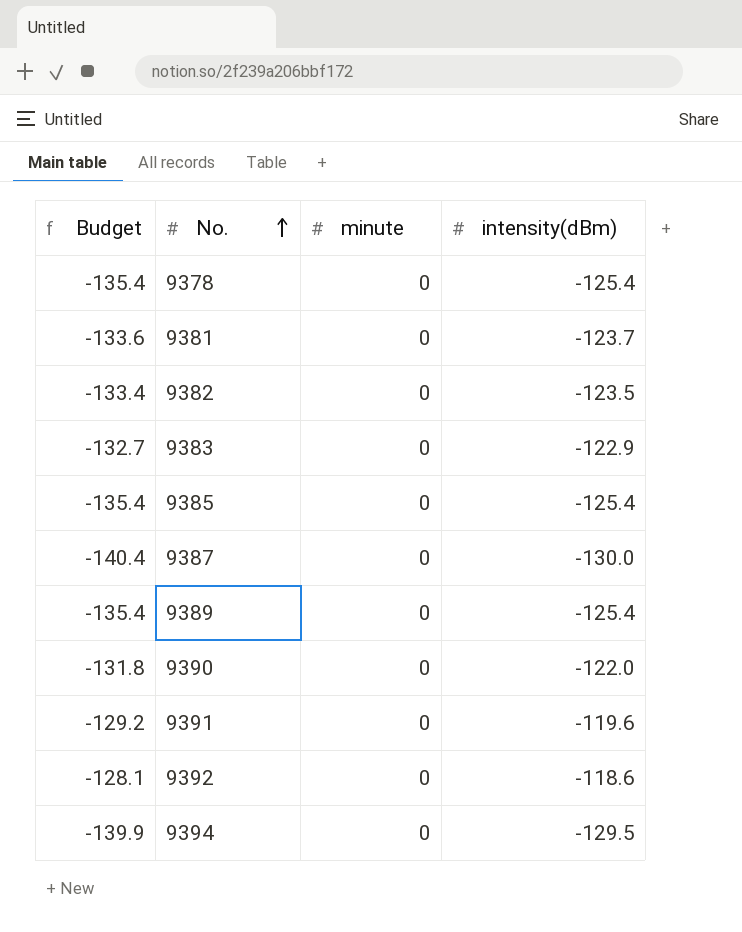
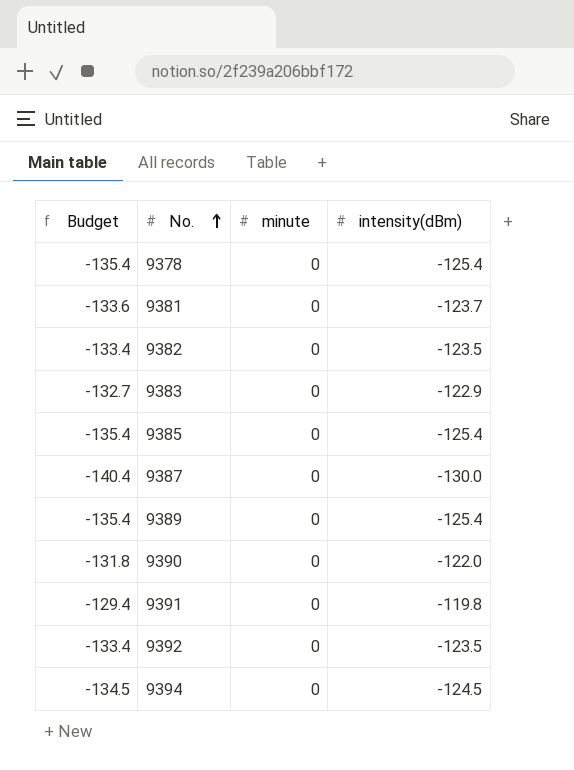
9391 | Budget: -129.2 -> -129.4
9391 | intensity(dBm): -119.6 -> -119.8
9392 | Budget: -128.1 -> -133.4
9392 | intensity(dBm): -118.6 -> -123.5
9394 | Budget: -139.9 -> -134.5
9394 | intensity(dBm): -129.5 -> -124.5

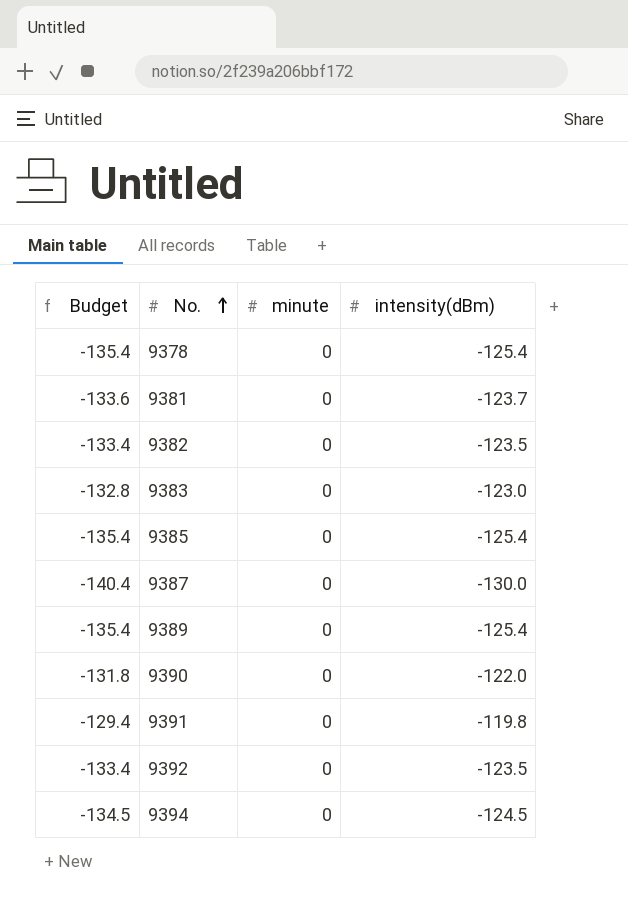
9383 | Budget: -132.7 -> -132.8
9383 | intensity(dBm): -122.9 -> -123.0

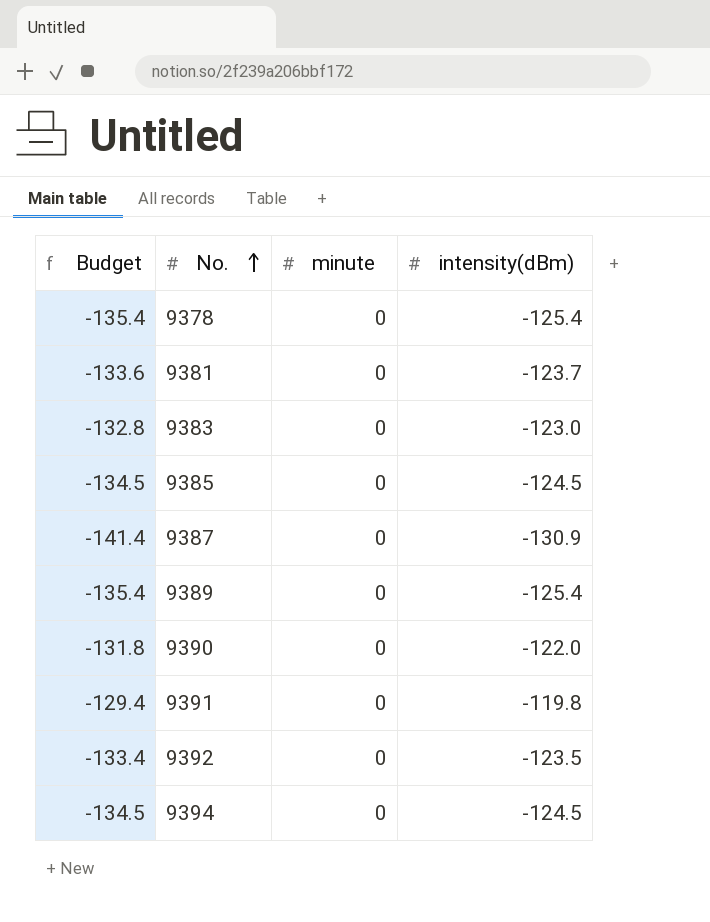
row 9382: -133.4 | 0 | -123.5 -> none
9385 | Budget: -135.4 -> -134.5
9385 | intensity(dBm): -125.4 -> -124.5
9387 | Budget: -140.4 -> -141.4
9387 | intensity(dBm): -130.0 -> -130.9

